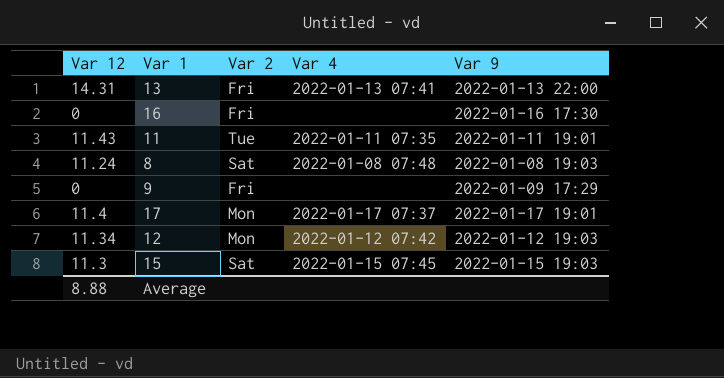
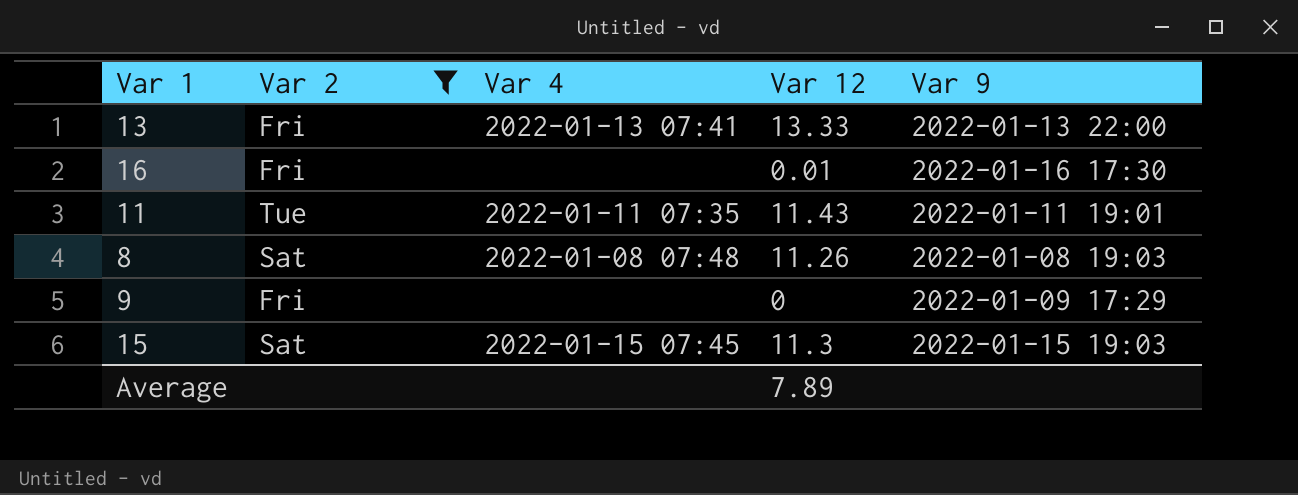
filter: none -> Var 2 != Mon
column Var 12 | position: 1 -> 4
13 | Var 12: 14.31 -> 13.33
16 | Var 12: 0 -> 0.01
8 | Var 12: 11.24 -> 11.26
Average | Var 12: 8.88 -> 7.89

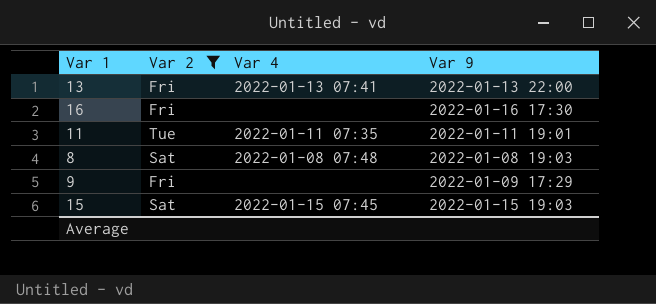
column Var 12 | position: 4 -> none

